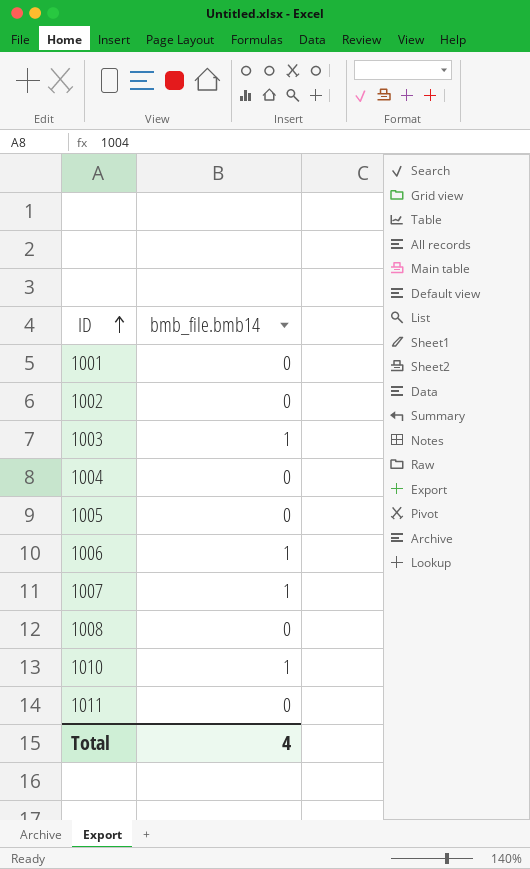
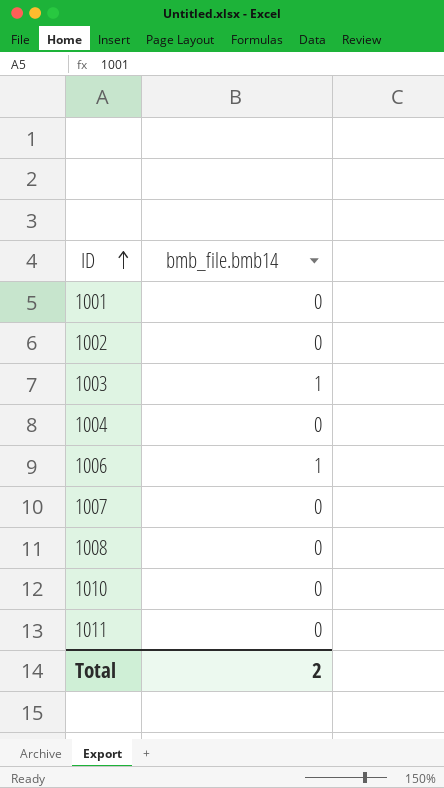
row 1005: 0 -> none
1007 | bmb_file.bmb14: 1 -> 0
1010 | bmb_file.bmb14: 1 -> 0
Total | bmb_file.bmb14: 4 -> 2

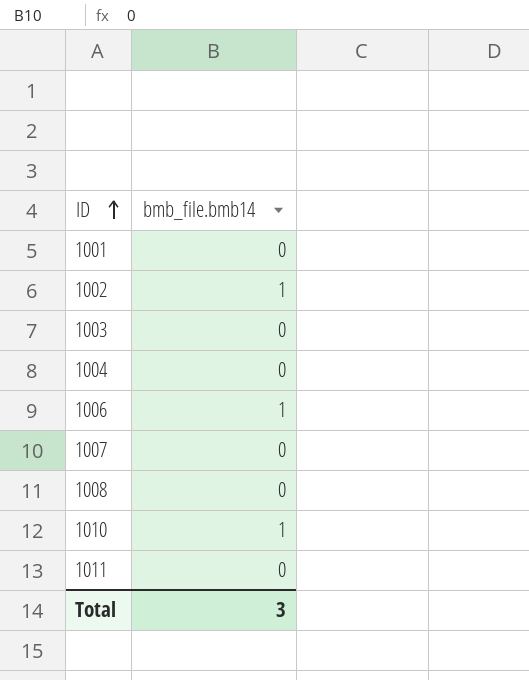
1002 | bmb_file.bmb14: 0 -> 1
1003 | bmb_file.bmb14: 1 -> 0
1010 | bmb_file.bmb14: 0 -> 1
Total | bmb_file.bmb14: 2 -> 3

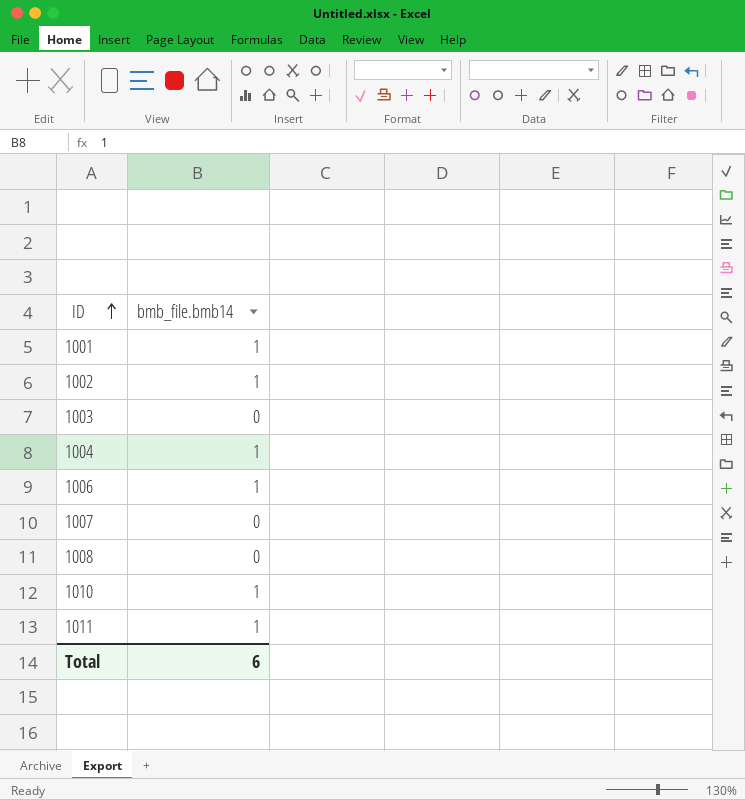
1001 | bmb_file.bmb14: 0 -> 1
1004 | bmb_file.bmb14: 0 -> 1
1011 | bmb_file.bmb14: 0 -> 1
Total | bmb_file.bmb14: 3 -> 6

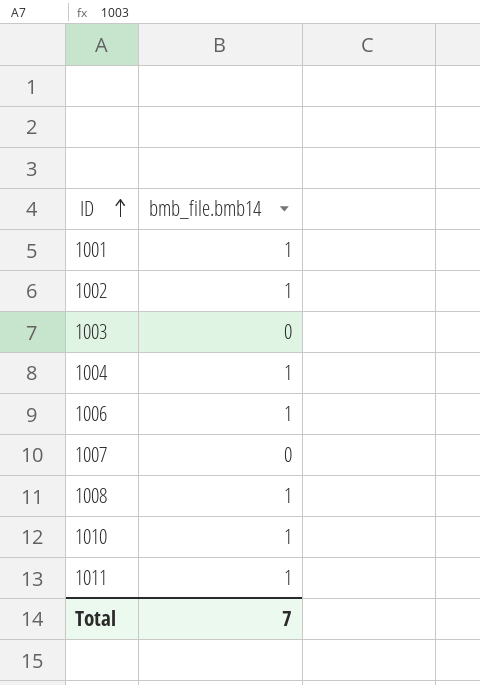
1008 | bmb_file.bmb14: 0 -> 1
Total | bmb_file.bmb14: 6 -> 7

